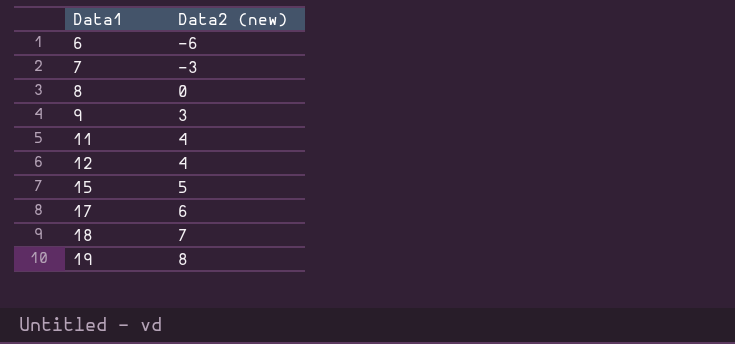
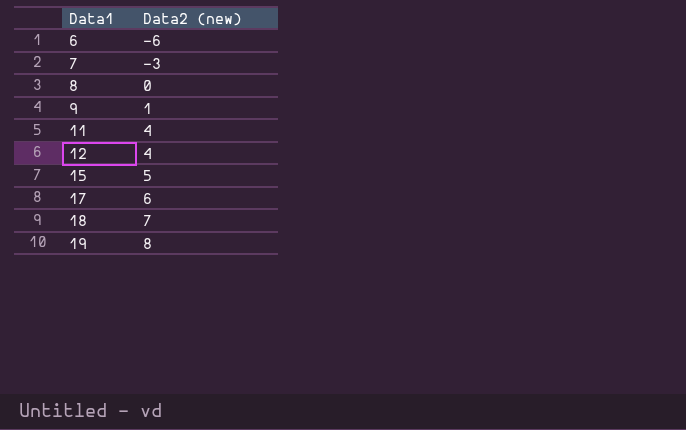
9 | Data2 (new): 3 -> 1

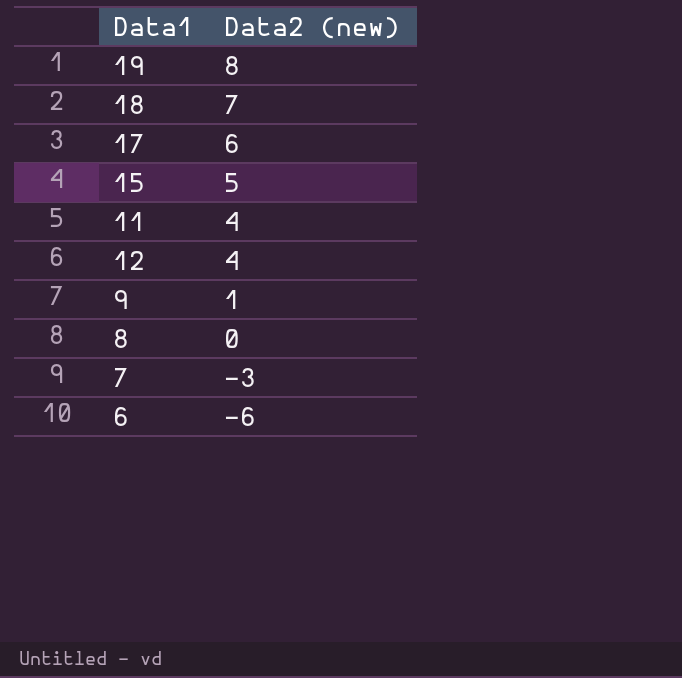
row order: Data1 ascending -> Data2 (new) descending

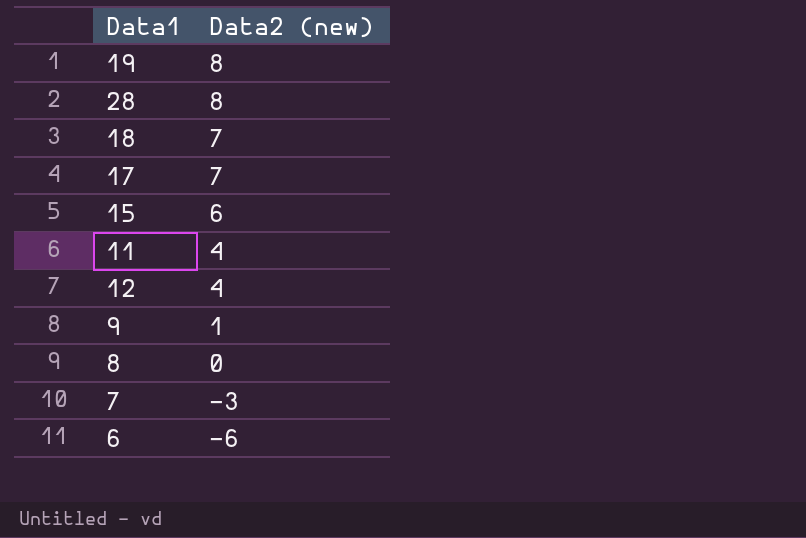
row 28: none -> 8
17 | Data2 (new): 6 -> 7
15 | Data2 (new): 5 -> 6

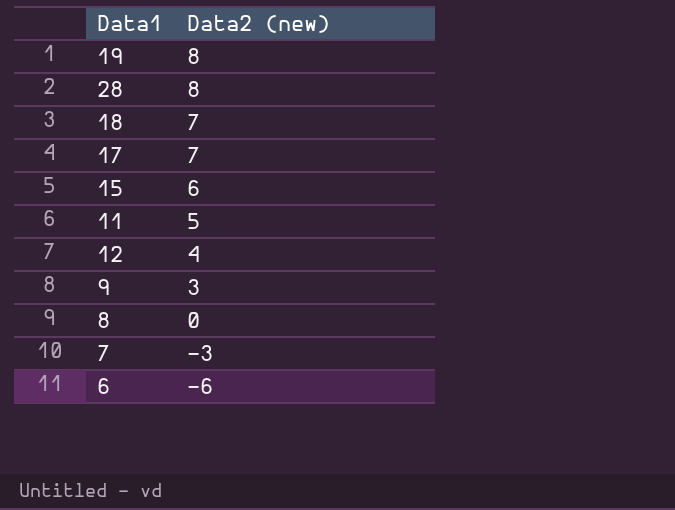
11 | Data2 (new): 4 -> 5
9 | Data2 (new): 1 -> 3

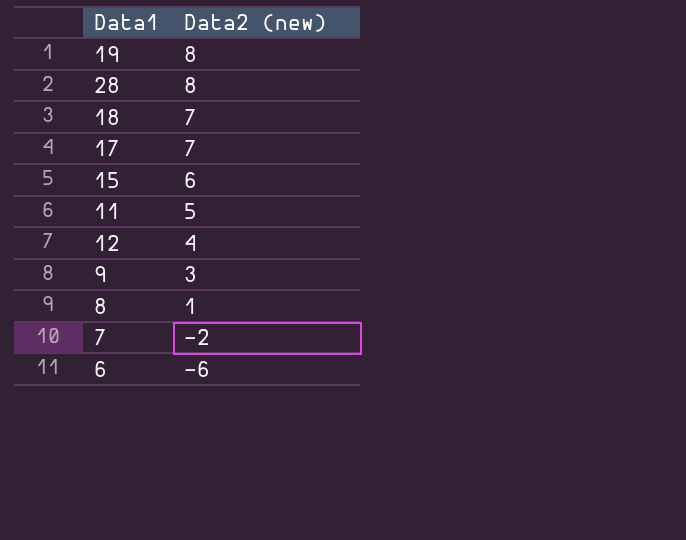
8 | Data2 (new): 0 -> 1
7 | Data2 (new): -3 -> -2

